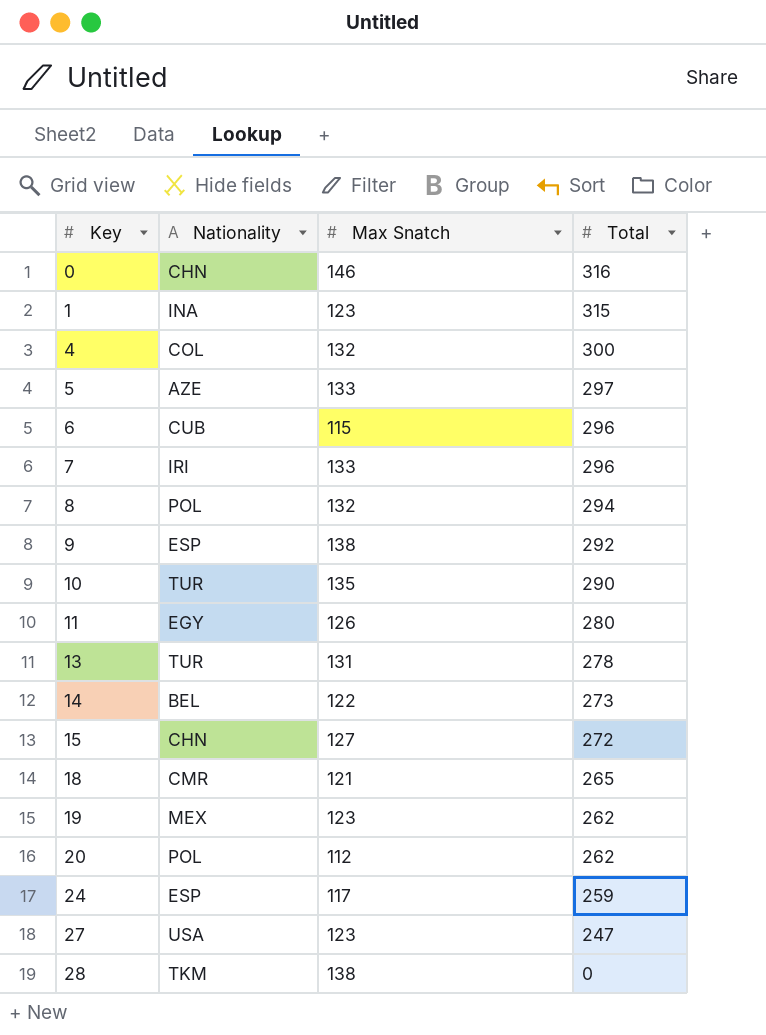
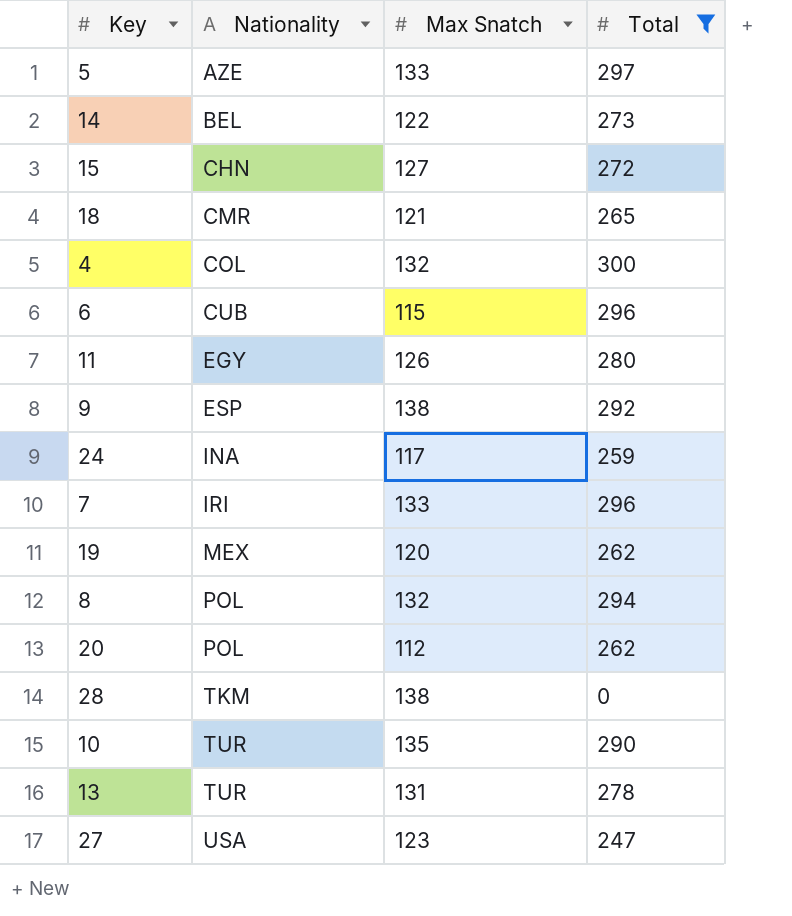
filter: none -> Total <= 300
row order: Key ascending -> Nationality ascending
24 | Nationality: ESP -> INA
19 | Max Snatch: 123 -> 120

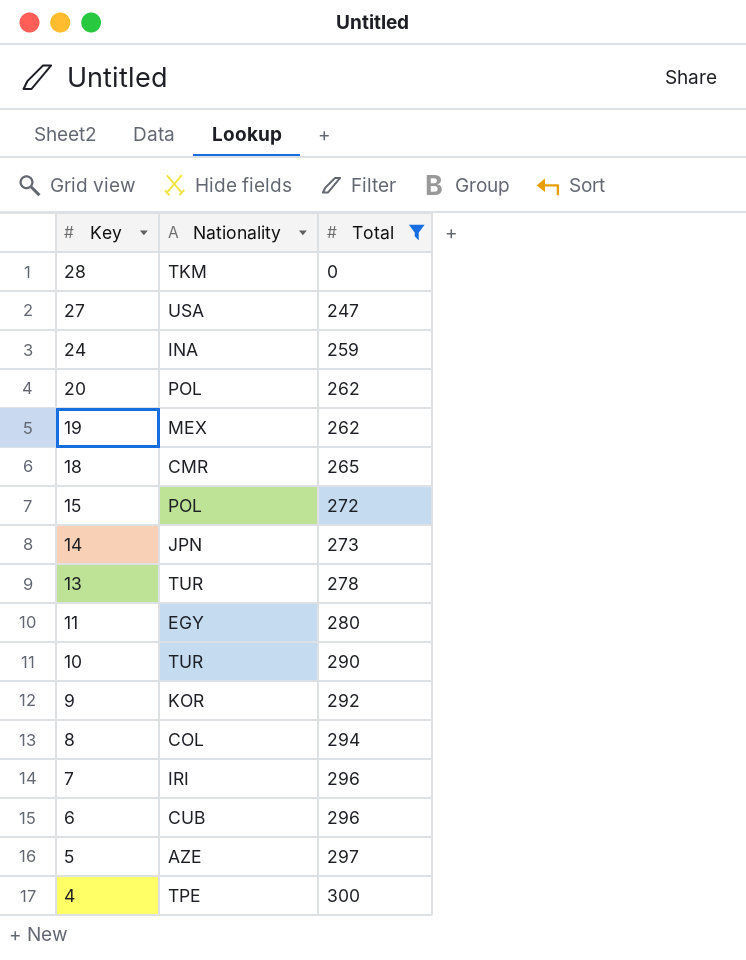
row order: Nationality ascending -> Key descending
column Max Snatch | position: 3 -> none
15 | Nationality: CHN -> POL
14 | Nationality: BEL -> JPN
9 | Nationality: ESP -> KOR
8 | Nationality: POL -> COL
4 | Nationality: COL -> TPE

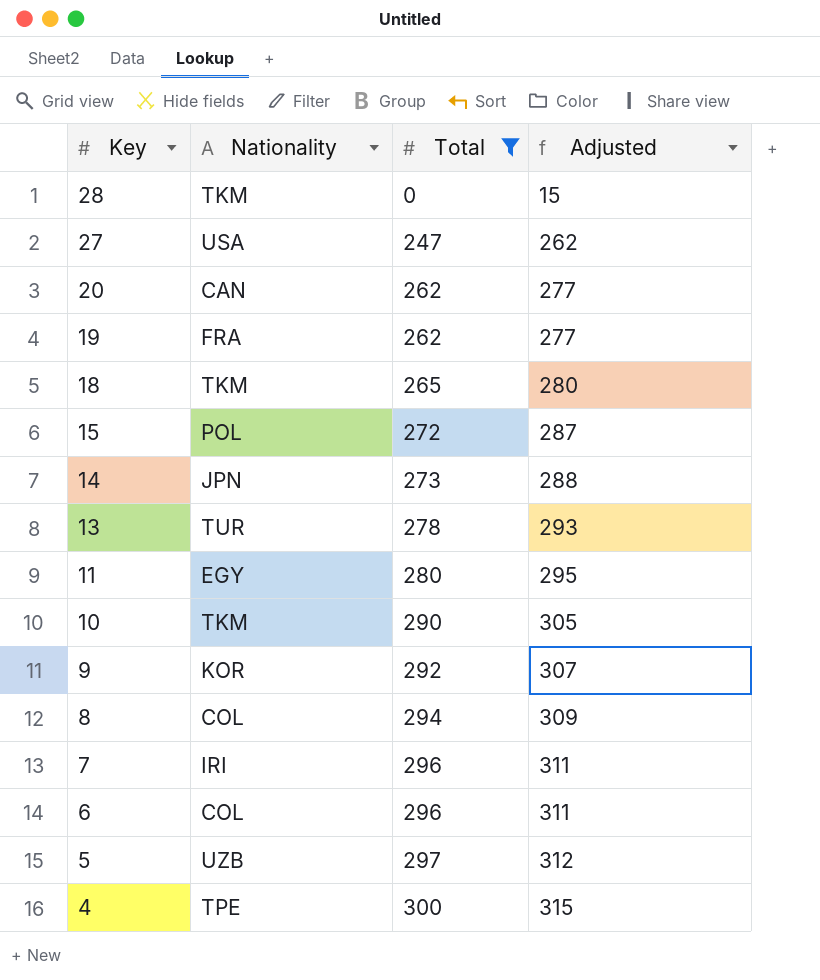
column Adjusted | formula: none -> [Total] + 15
row 24: INA | 259 -> none
20 | Nationality: POL -> CAN
19 | Nationality: MEX -> FRA
18 | Nationality: CMR -> TKM
10 | Nationality: TUR -> TKM
6 | Nationality: CUB -> COL
5 | Nationality: AZE -> UZB

